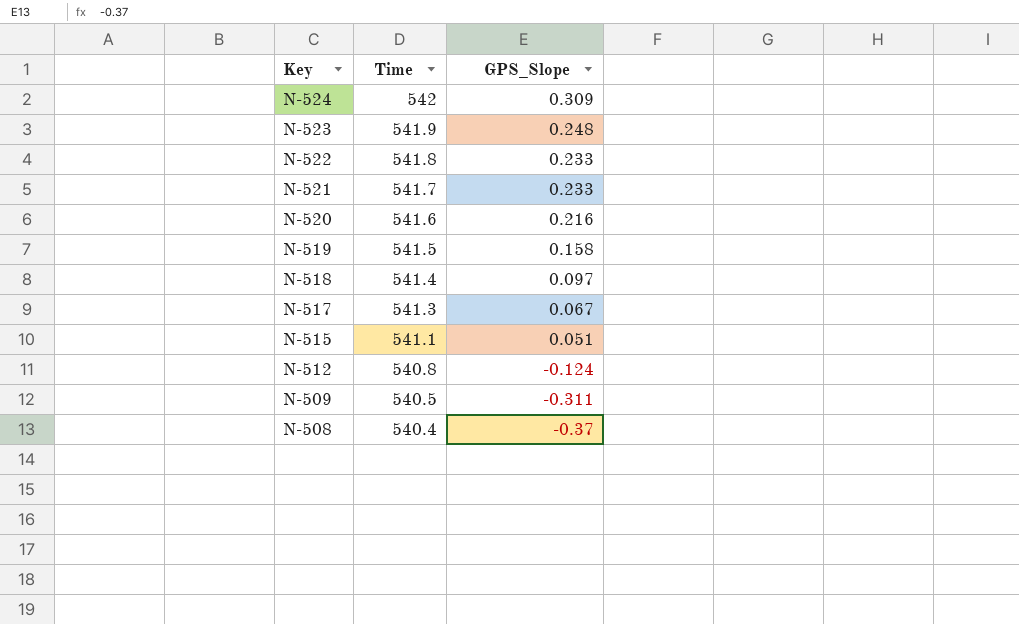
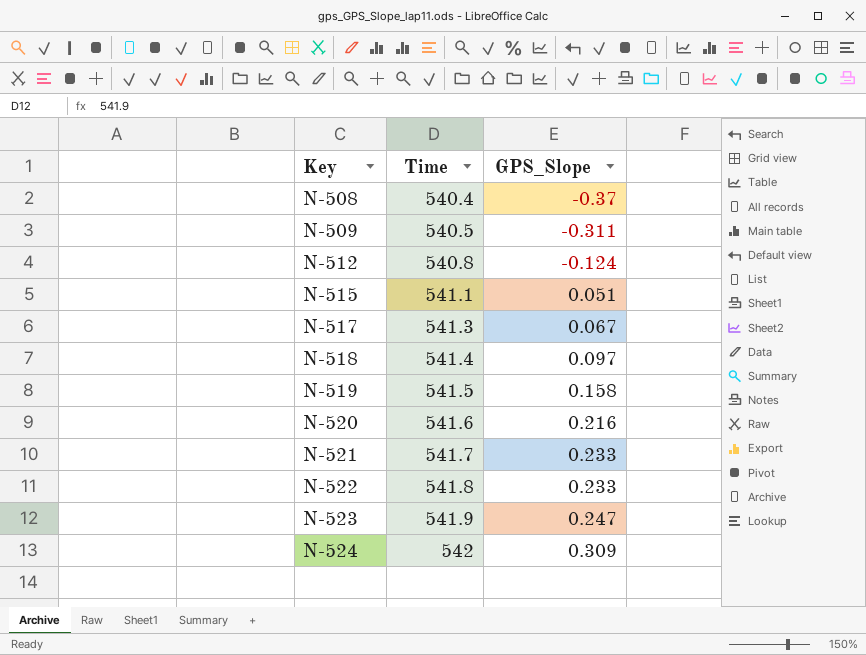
row order: Key descending -> Key ascending
N-523 | GPS_Slope: 0.248 -> 0.247

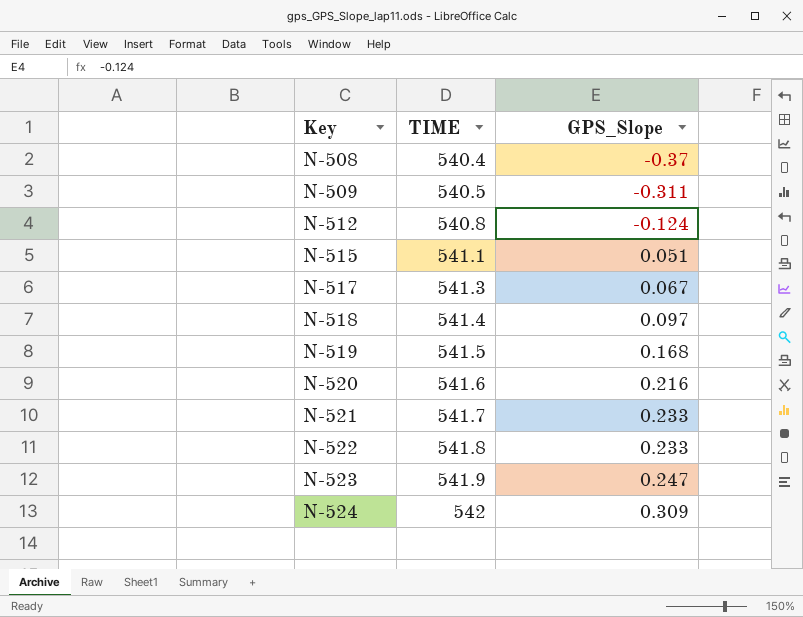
column name: Time -> TIME
N-519 | GPS_Slope: 0.158 -> 0.168

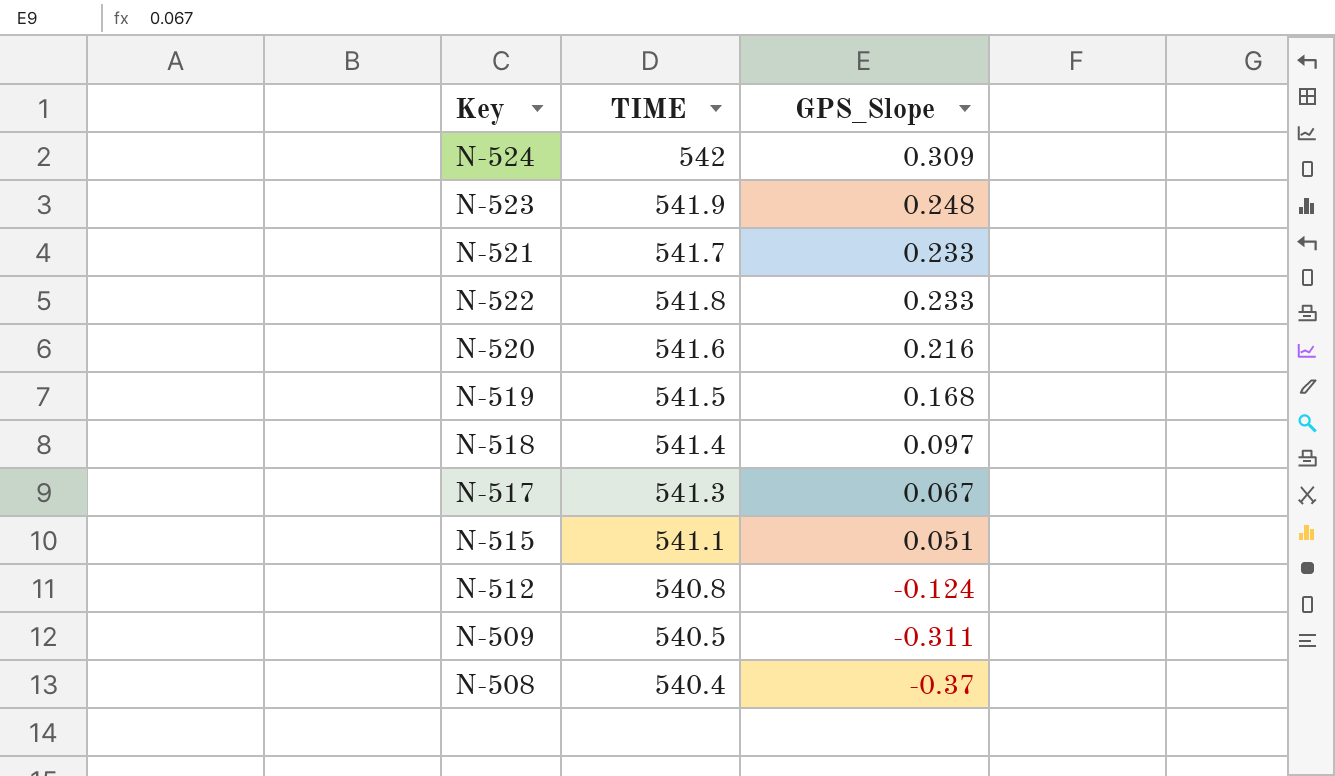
row order: Key ascending -> GPS_Slope descending
N-523 | GPS_Slope: 0.247 -> 0.248

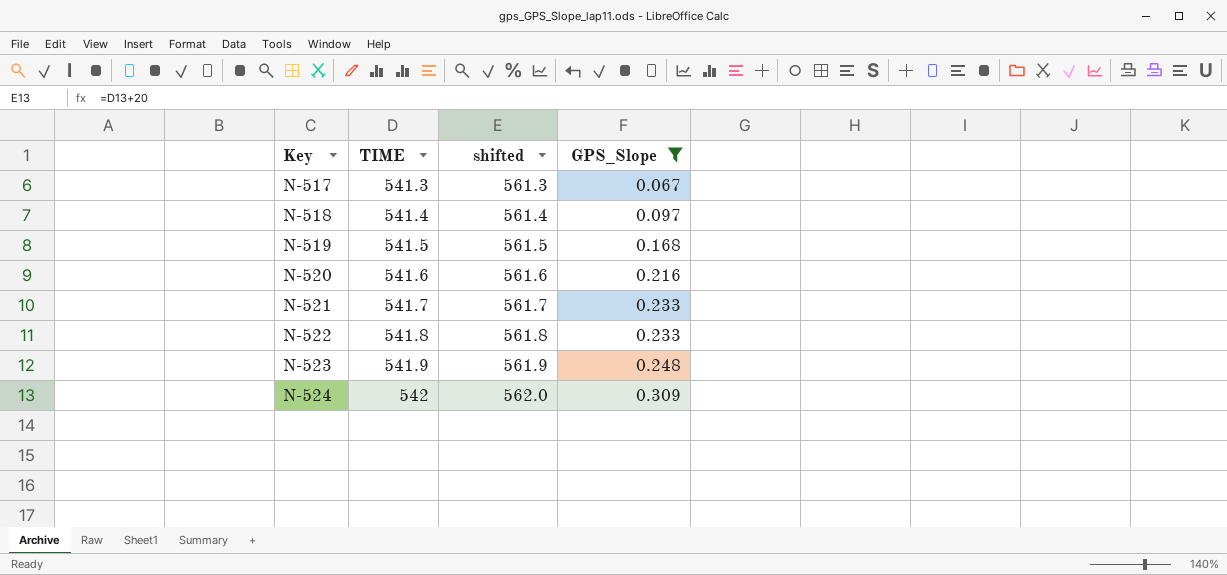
filter: none -> GPS_Slope >= 0.067
row order: GPS_Slope descending -> Key ascending
column shifted | formula: none -> [TIME] + 20

